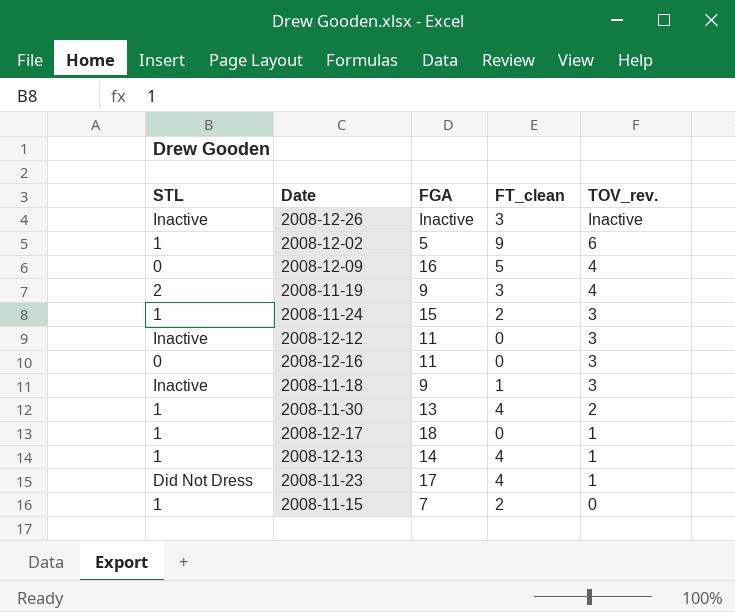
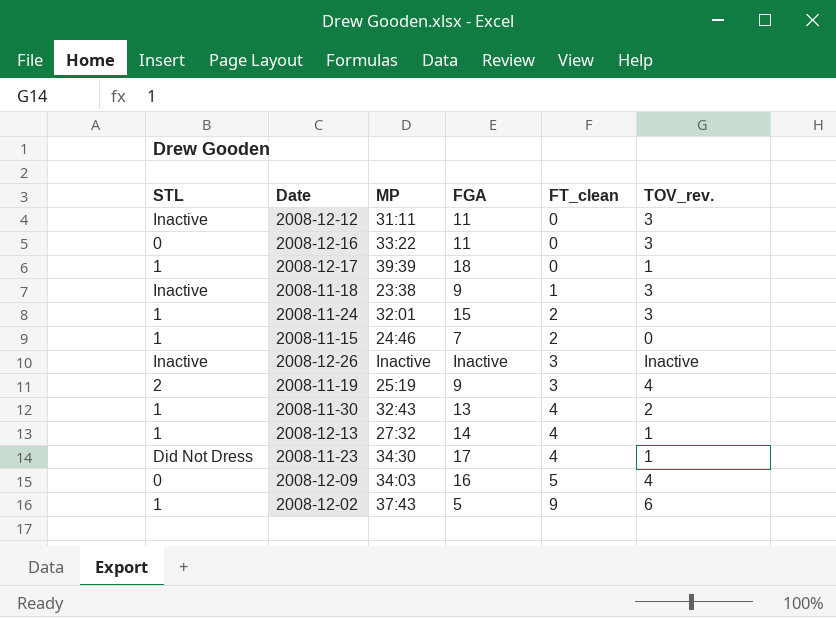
row order: TOV_rev. descending -> FT_clean ascending
column MP | position: none -> 3

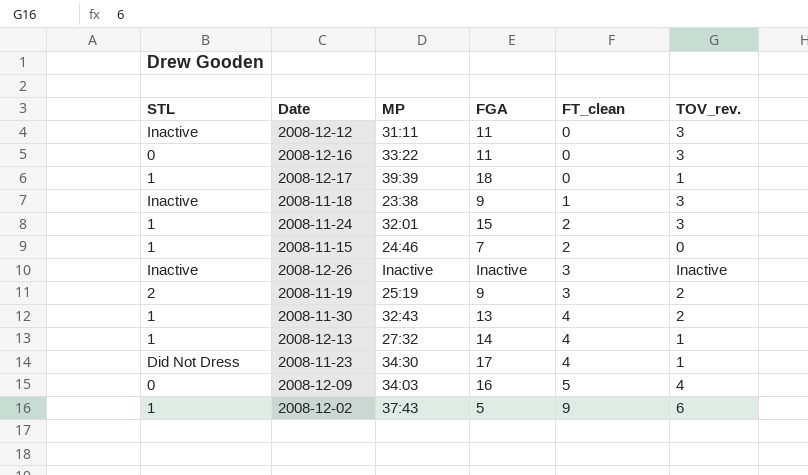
2008-11-19 | TOV_rev.: 4 -> 2

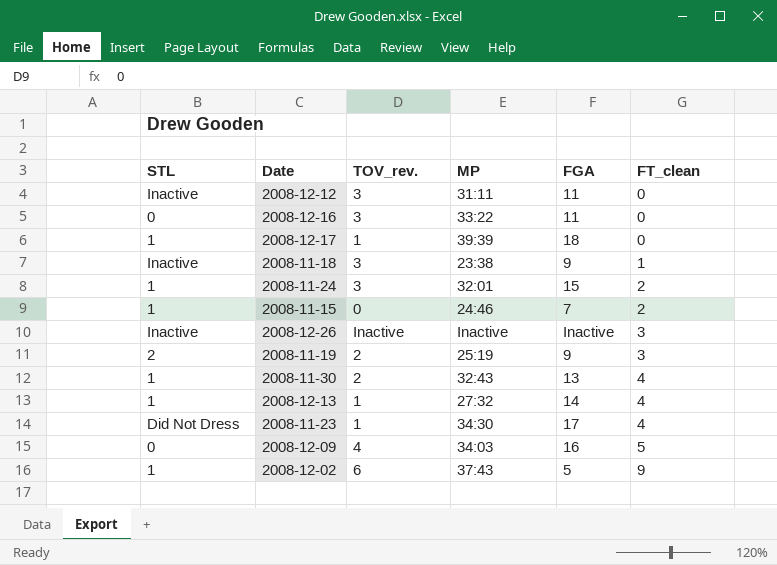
column TOV_rev. | position: 6 -> 3

